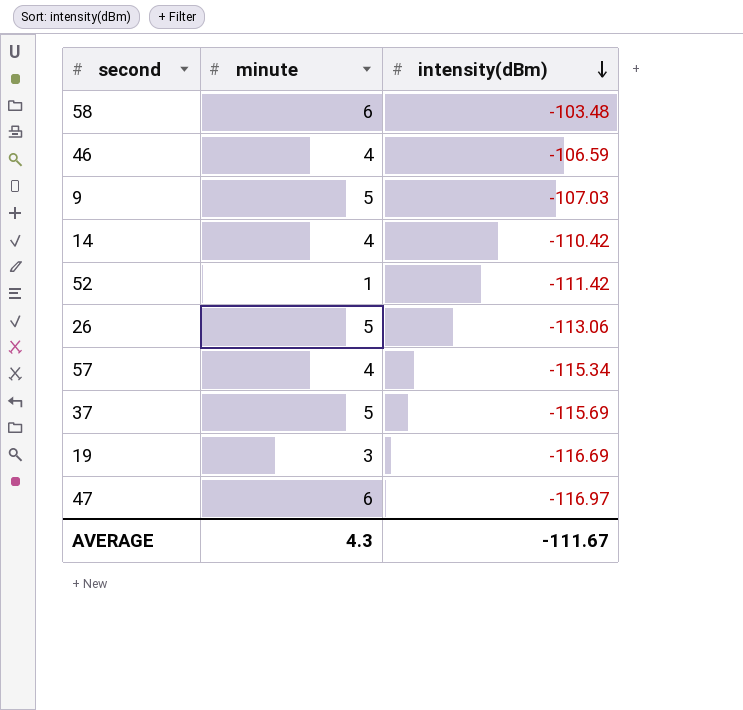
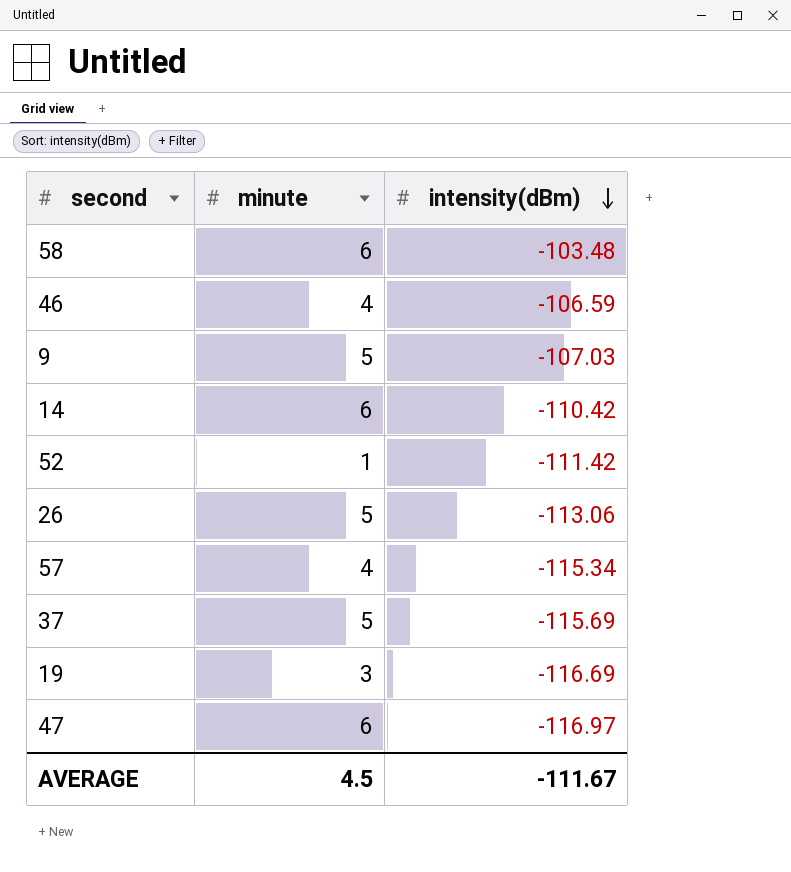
14 | minute: 4 -> 6
AVERAGE | minute: 4.3 -> 4.5

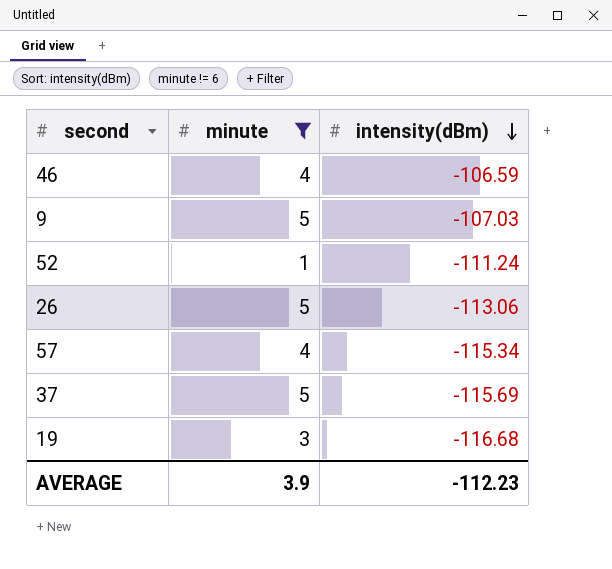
filter: none -> minute != 6
52 | intensity(dBm): -111.42 -> -111.24
19 | intensity(dBm): -116.69 -> -116.68
AVERAGE | minute: 4.5 -> 3.9
AVERAGE | intensity(dBm): -111.67 -> -112.23

